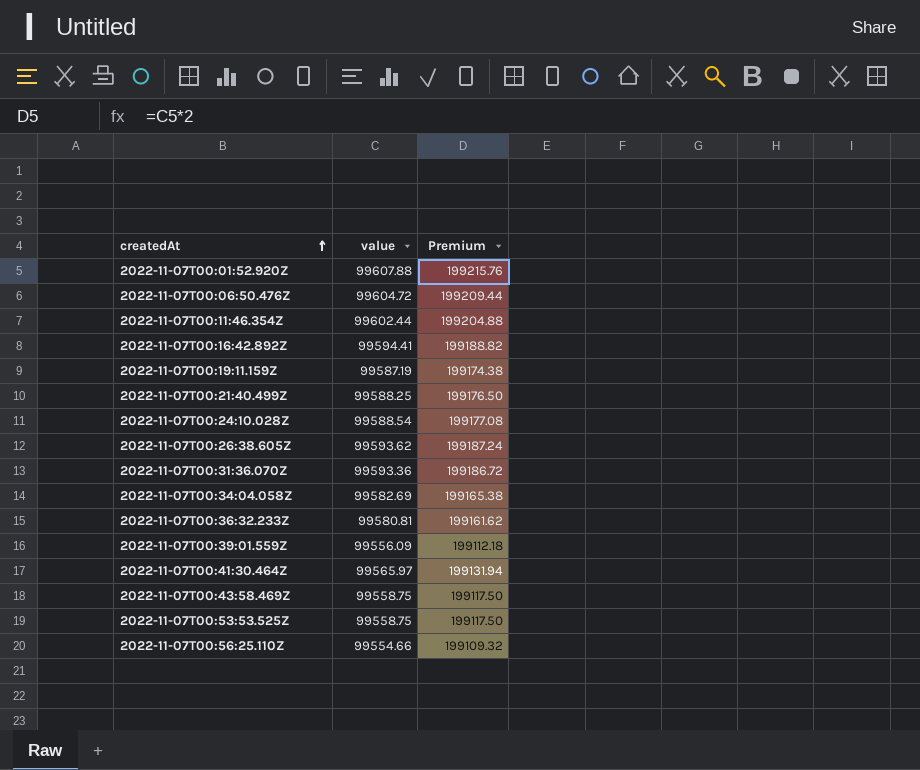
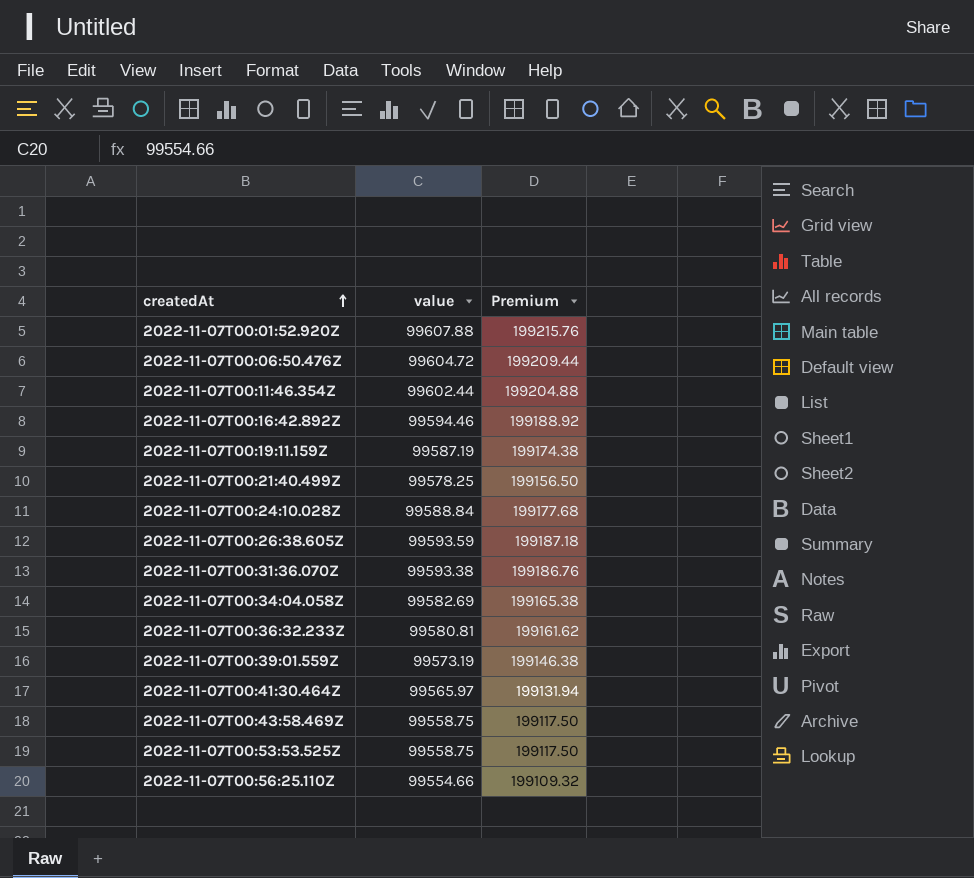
2022-11-07T00:16:42.892Z | value: 99594.41 -> 99594.46
2022-11-07T00:16:42.892Z | Premium: 199188.82 -> 199188.92
2022-11-07T00:21:40.499Z | value: 99588.25 -> 99578.25
2022-11-07T00:21:40.499Z | Premium: 199176.50 -> 199156.50
2022-11-07T00:24:10.028Z | value: 99588.54 -> 99588.84
2022-11-07T00:24:10.028Z | Premium: 199177.08 -> 199177.68
2022-11-07T00:26:38.605Z | value: 99593.62 -> 99593.59
2022-11-07T00:26:38.605Z | Premium: 199187.24 -> 199187.18
2022-11-07T00:31:36.070Z | value: 99593.36 -> 99593.38
2022-11-07T00:31:36.070Z | Premium: 199186.72 -> 199186.76
2022-11-07T00:39:01.559Z | value: 99556.09 -> 99573.19
2022-11-07T00:39:01.559Z | Premium: 199112.18 -> 199146.38

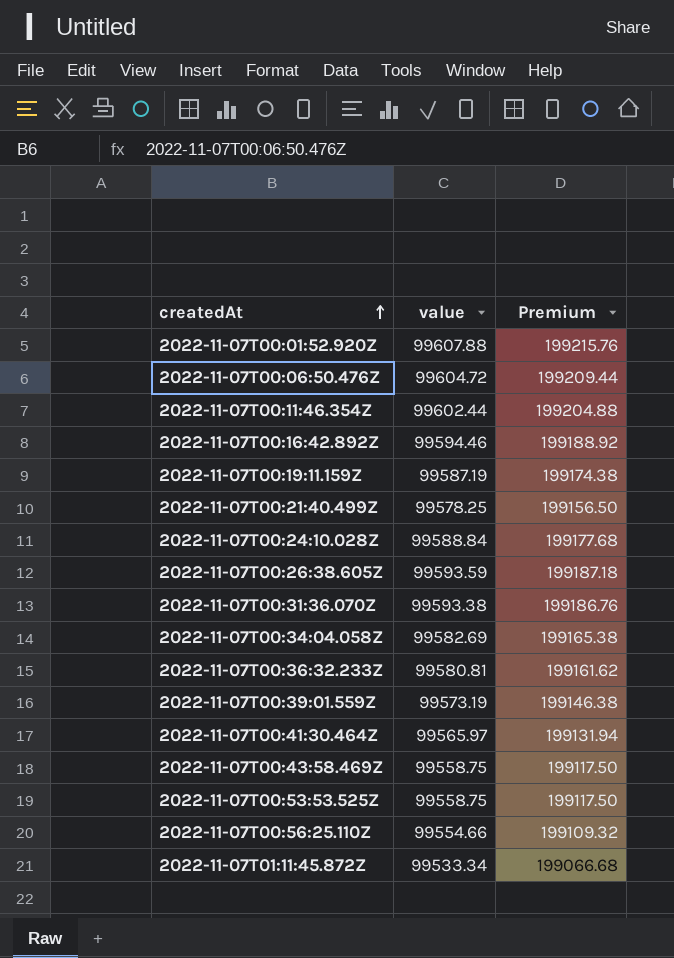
row 2022-11-07T01:11:45.872Z: none -> 99533.34 | 199066.68

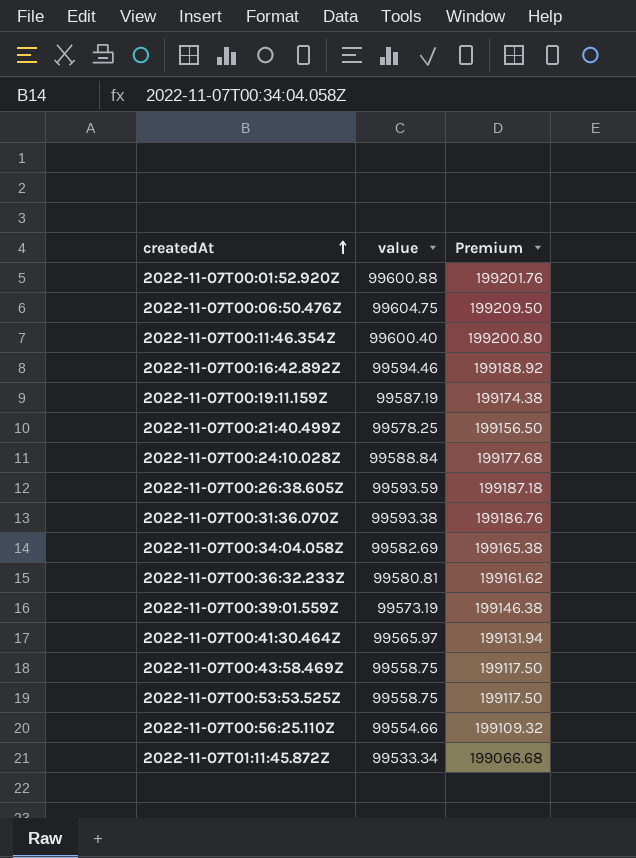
2022-11-07T00:01:52.920Z | value: 99607.88 -> 99600.88
2022-11-07T00:01:52.920Z | Premium: 199215.76 -> 199201.76
2022-11-07T00:06:50.476Z | value: 99604.72 -> 99604.75
2022-11-07T00:06:50.476Z | Premium: 199209.44 -> 199209.50
2022-11-07T00:11:46.354Z | value: 99602.44 -> 99600.40
2022-11-07T00:11:46.354Z | Premium: 199204.88 -> 199200.80

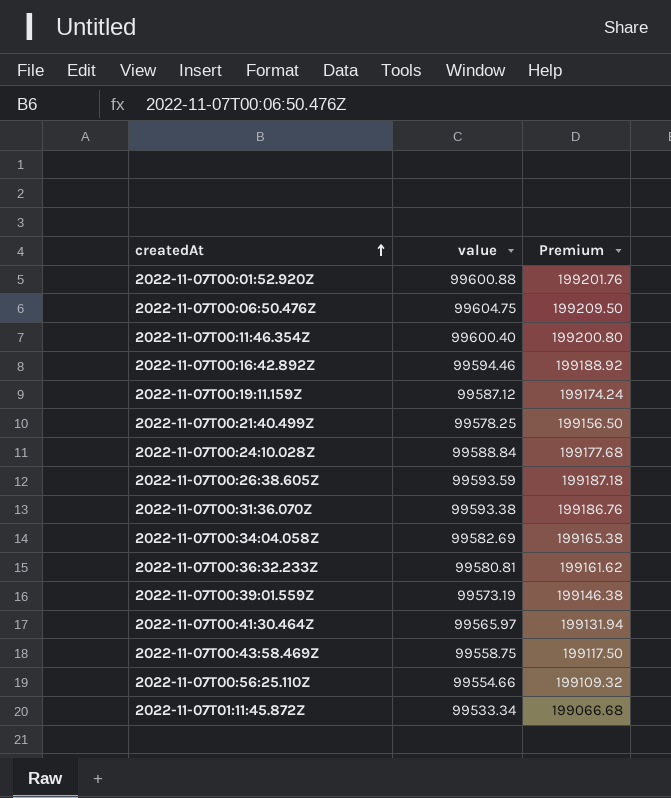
row 2022-11-07T00:53:53.525Z: 99558.75 | 199117.50 -> none
2022-11-07T00:19:11.159Z | value: 99587.19 -> 99587.12
2022-11-07T00:19:11.159Z | Premium: 199174.38 -> 199174.24

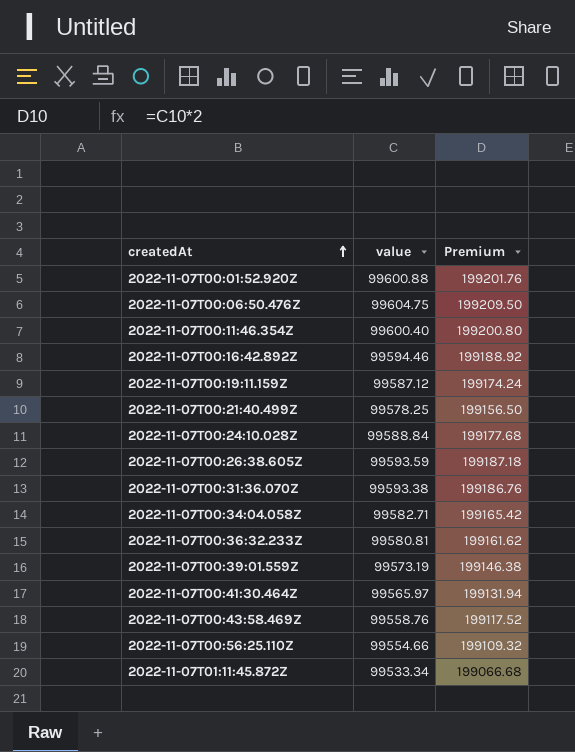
2022-11-07T00:34:04.058Z | value: 99582.69 -> 99582.71
2022-11-07T00:34:04.058Z | Premium: 199165.38 -> 199165.42
2022-11-07T00:43:58.469Z | value: 99558.75 -> 99558.76
2022-11-07T00:43:58.469Z | Premium: 199117.50 -> 199117.52

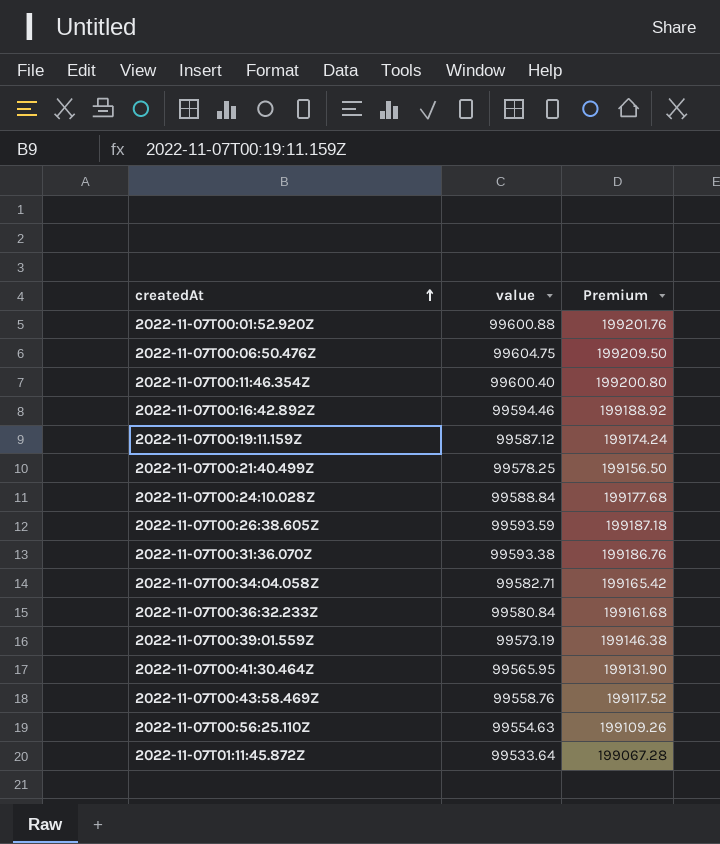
2022-11-07T00:36:32.233Z | value: 99580.81 -> 99580.84
2022-11-07T00:36:32.233Z | Premium: 199161.62 -> 199161.68
2022-11-07T00:41:30.464Z | value: 99565.97 -> 99565.95
2022-11-07T00:41:30.464Z | Premium: 199131.94 -> 199131.90
2022-11-07T00:56:25.110Z | value: 99554.66 -> 99554.63
2022-11-07T00:56:25.110Z | Premium: 199109.32 -> 199109.26
2022-11-07T01:11:45.872Z | value: 99533.34 -> 99533.64
2022-11-07T01:11:45.872Z | Premium: 199066.68 -> 199067.28

